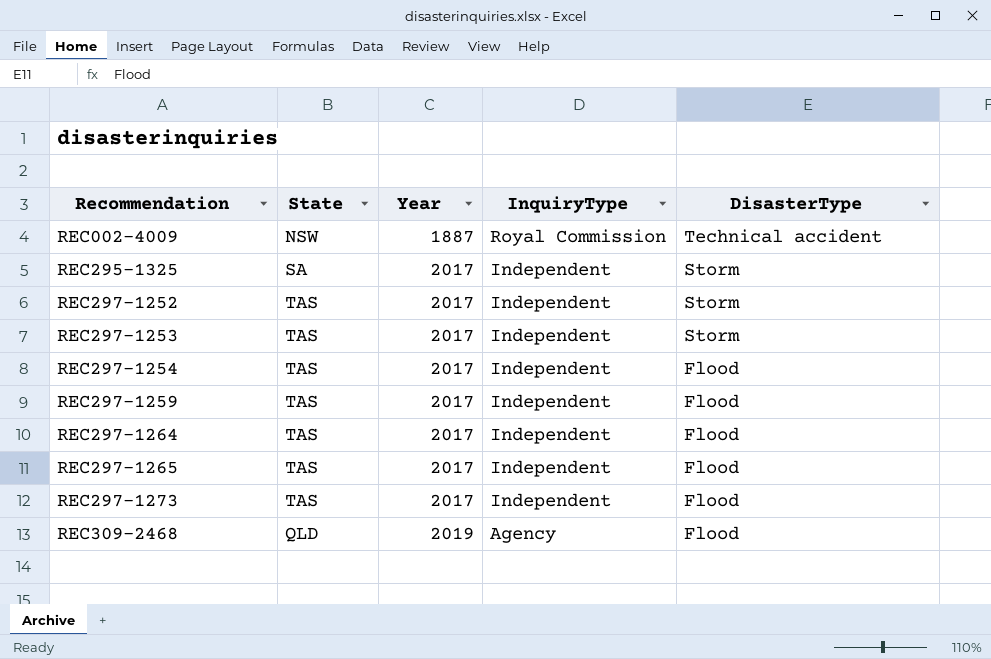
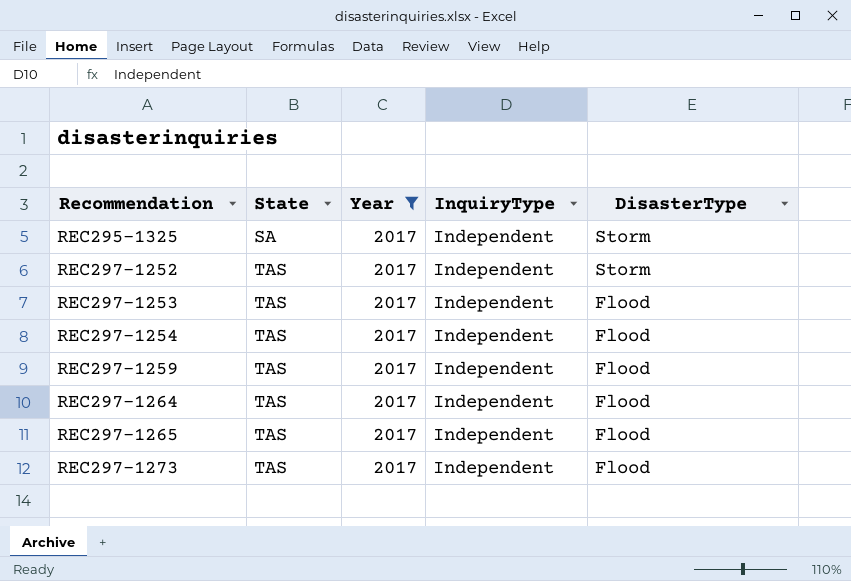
filter: none -> Year = 2017
REC297-1253 | DisasterType: Storm -> Flood

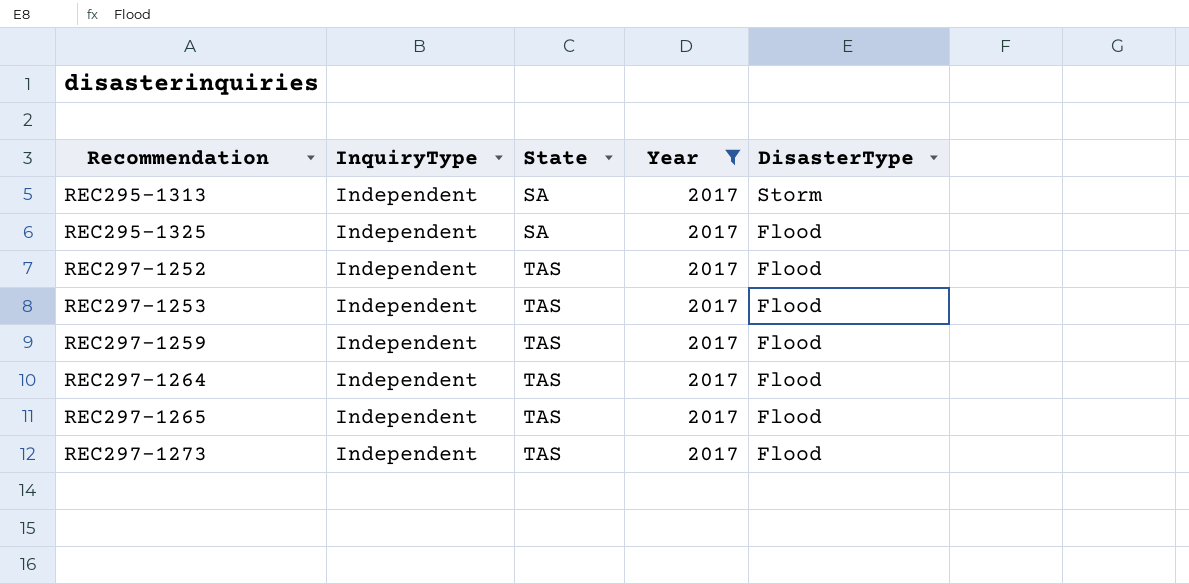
column InquiryType | position: 4 -> 2
row REC297-1254: TAS | 2017 | Independent | Flood -> none
row REC295-1313: none -> Independent | SA | 2017 | Storm
REC295-1325 | DisasterType: Storm -> Flood
REC297-1252 | DisasterType: Storm -> Flood

